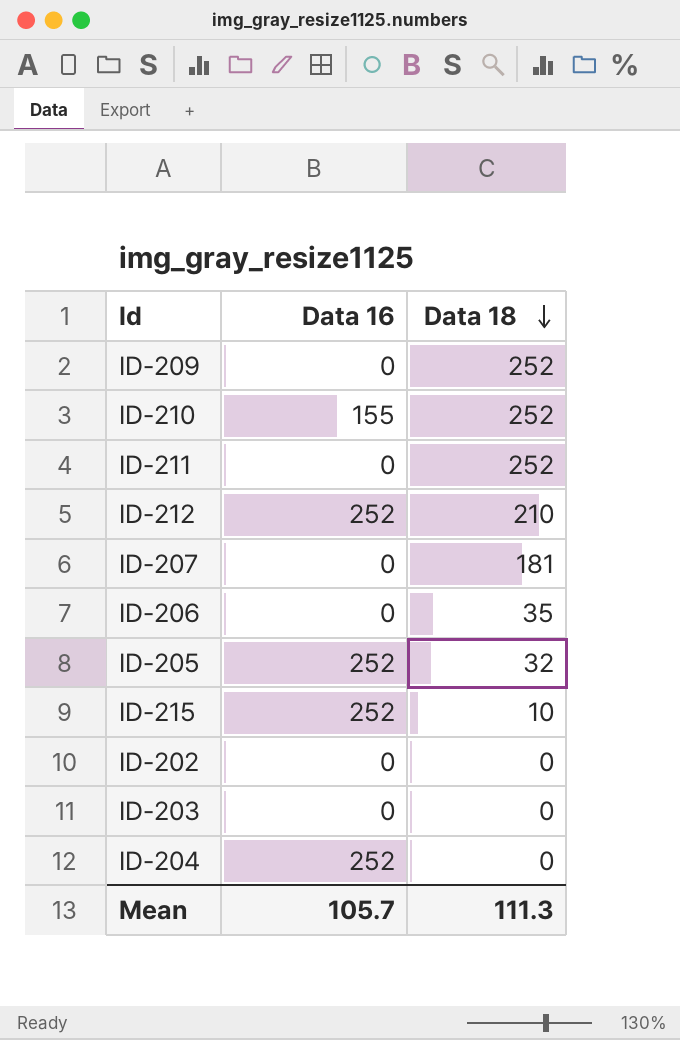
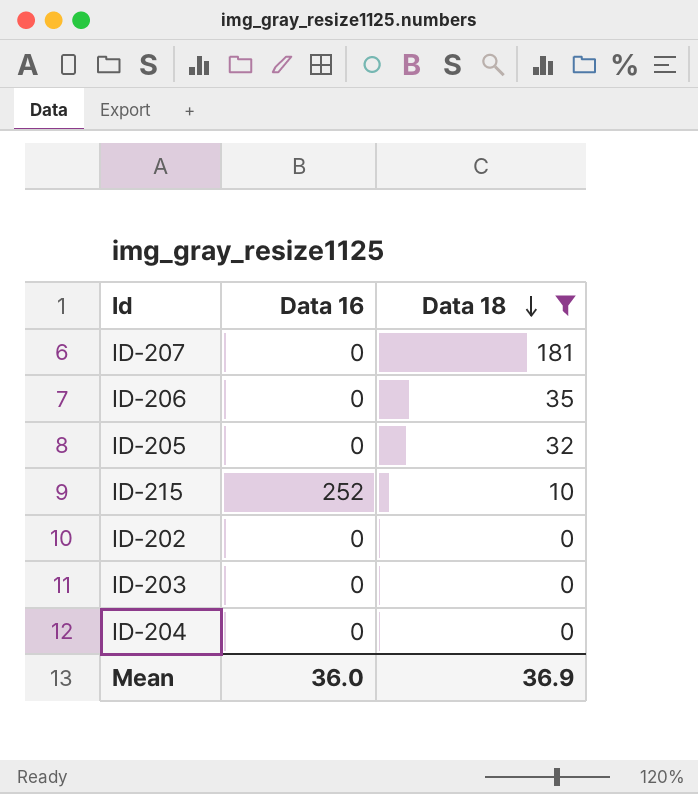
filter: none -> Data 18 <= 181
ID-205 | Data 16: 252 -> 0
ID-204 | Data 16: 252 -> 0
Mean | Data 16: 105.7 -> 36.0
Mean | Data 18: 111.3 -> 36.9

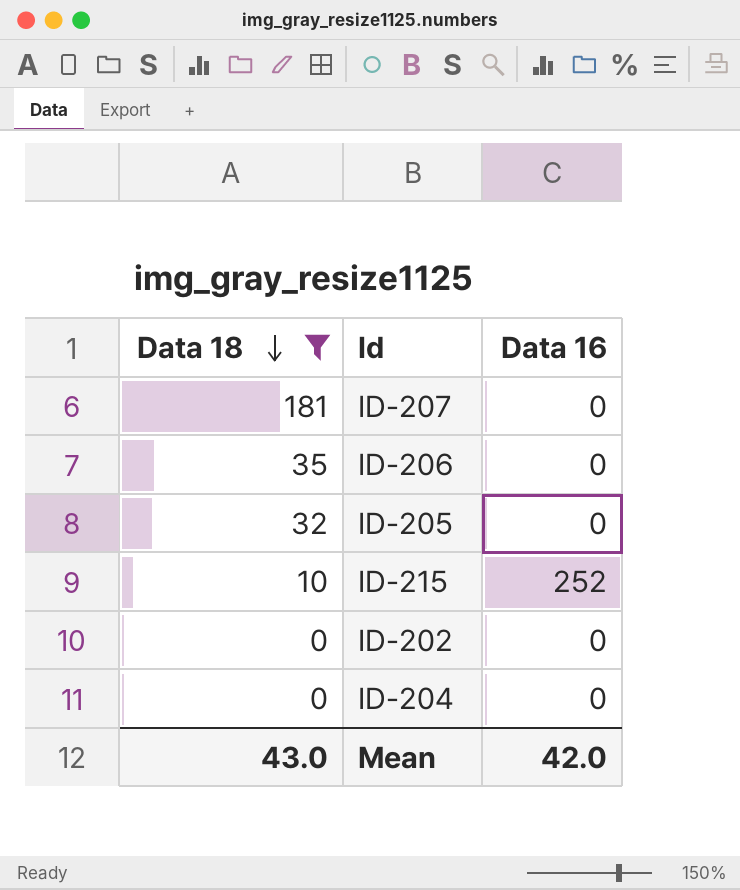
column Data 18 | position: 3 -> 1
row ID-203: 0 | 0 -> none
Mean | Data 18: 36.9 -> 43.0
Mean | Data 16: 36.0 -> 42.0

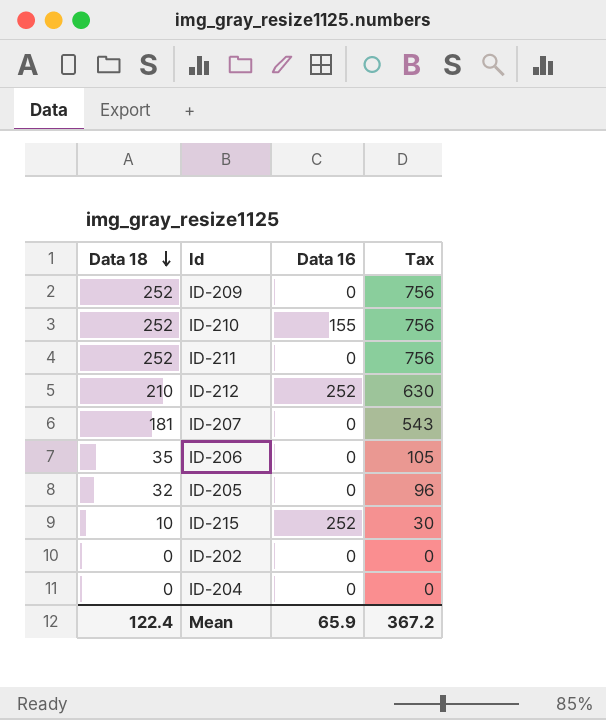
filter: Data 18 <= 181 -> none
column Tax | formula: none -> [Data 18] * 3
Mean | Data 18: 43.0 -> 122.4
Mean | Data 16: 42.0 -> 65.9

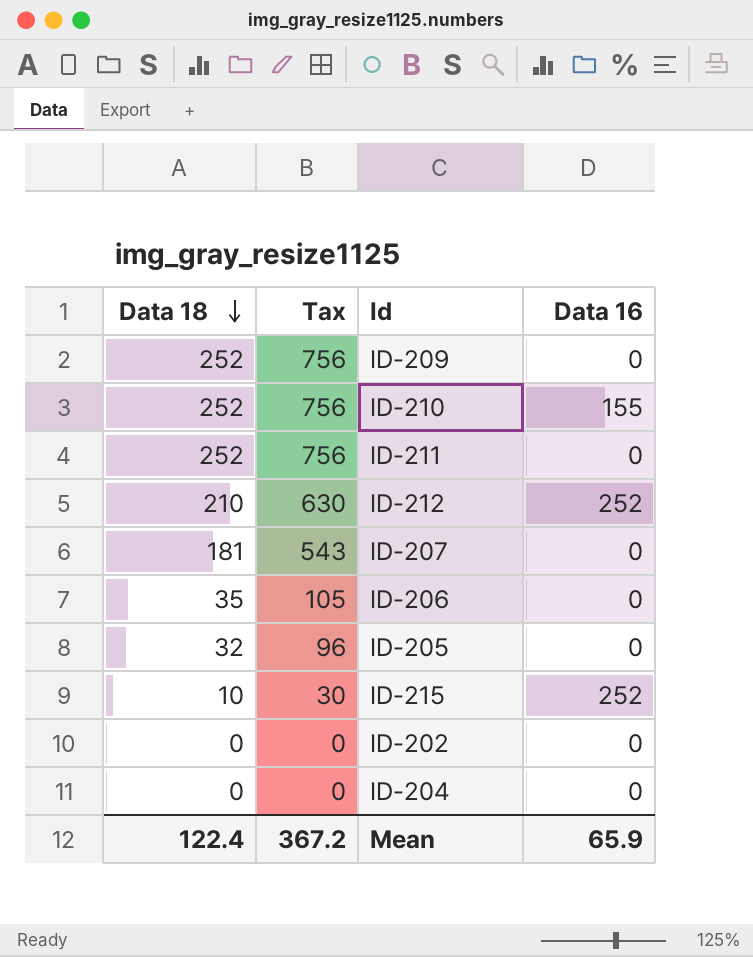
column Tax | position: 4 -> 2

